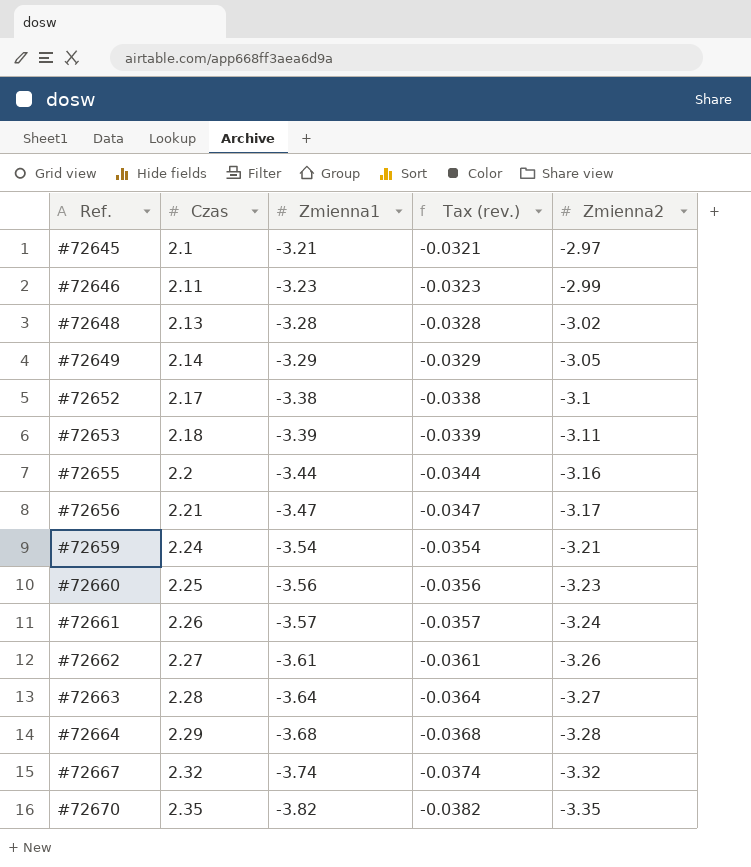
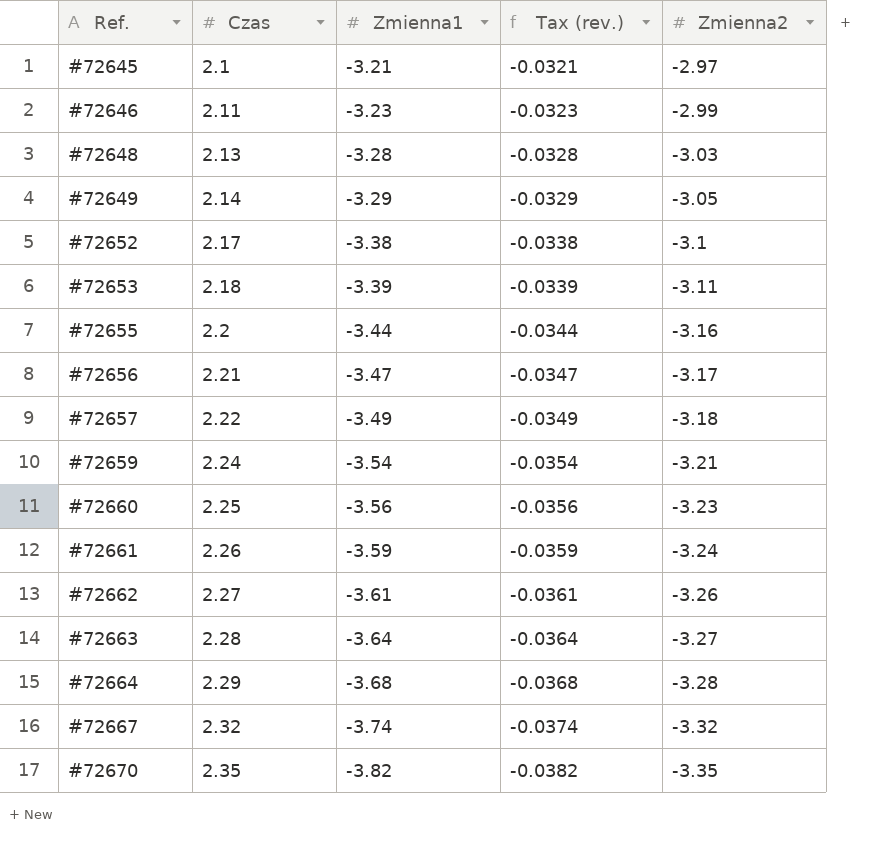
#72648 | Zmienna2: -3.02 -> -3.03
row #72657: none -> 2.22 | -3.49 | -0.0349 | -3.18
#72661 | Zmienna1: -3.57 -> -3.59
#72661 | Tax (rev.): -0.0357 -> -0.0359

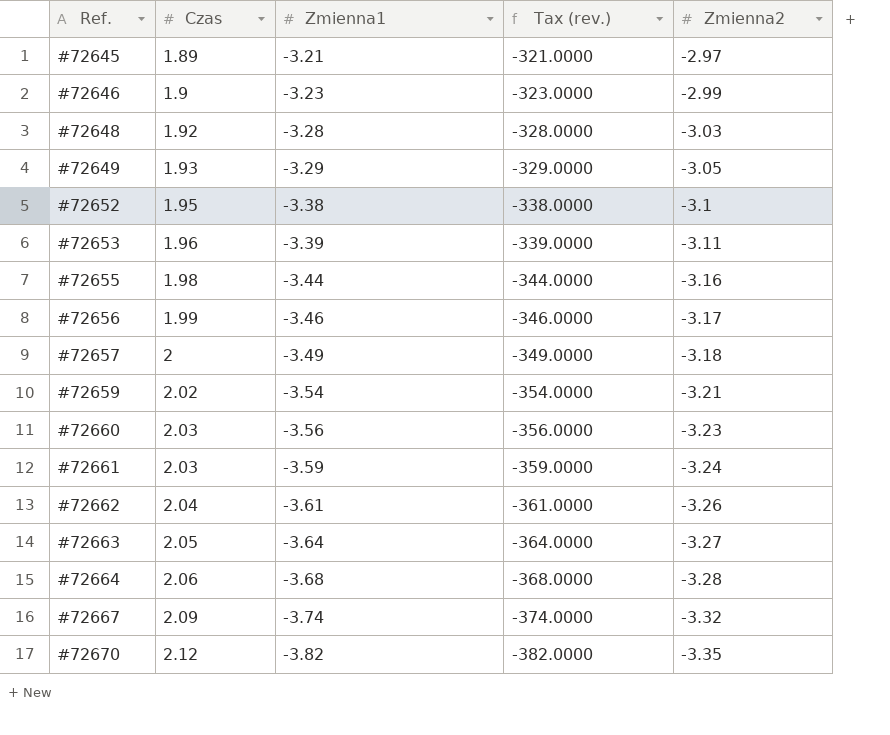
column Tax (rev.) | formula: [Zmienna1] * 0.01 -> [Zmienna1] * 100
#72645 | Czas: 2.1 -> 1.89
#72646 | Czas: 2.11 -> 1.9
#72648 | Czas: 2.13 -> 1.92
#72649 | Czas: 2.14 -> 1.93
#72652 | Czas: 2.17 -> 1.95
#72653 | Czas: 2.18 -> 1.96
#72655 | Czas: 2.2 -> 1.98
#72656 | Czas: 2.21 -> 1.99
#72656 | Zmienna1: -3.47 -> -3.46
#72657 | Czas: 2.22 -> 2
#72659 | Czas: 2.24 -> 2.02
#72660 | Czas: 2.25 -> 2.03
#72661 | Czas: 2.26 -> 2.03
#72662 | Czas: 2.27 -> 2.04
#72663 | Czas: 2.28 -> 2.05
#72664 | Czas: 2.29 -> 2.06
#72667 | Czas: 2.32 -> 2.09
#72670 | Czas: 2.35 -> 2.12

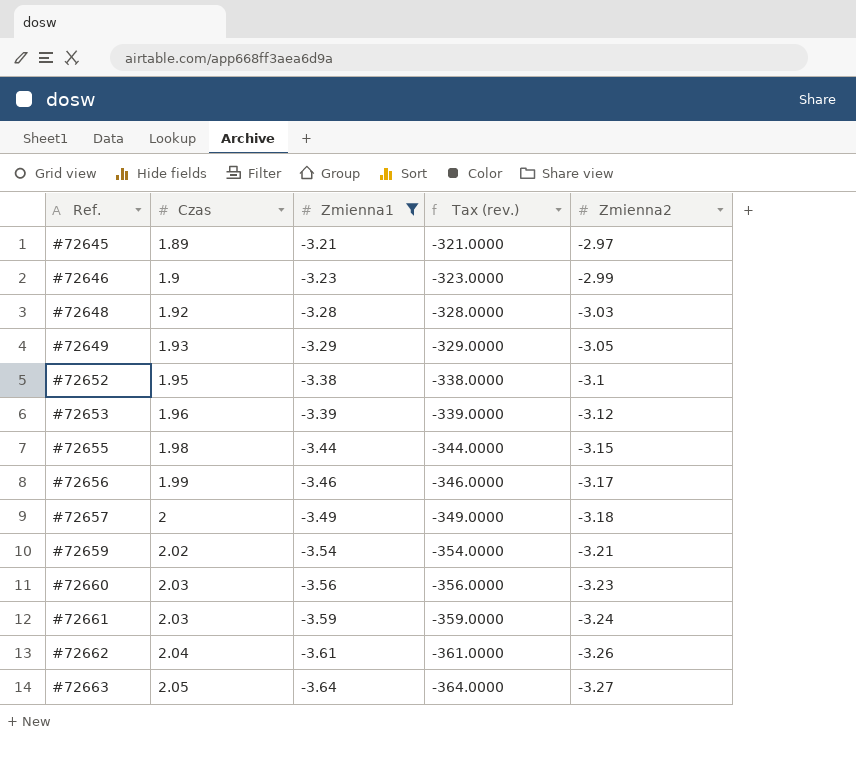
filter: none -> Zmienna1 >= -3.64
#72653 | Zmienna2: -3.11 -> -3.12
#72655 | Zmienna2: -3.16 -> -3.15

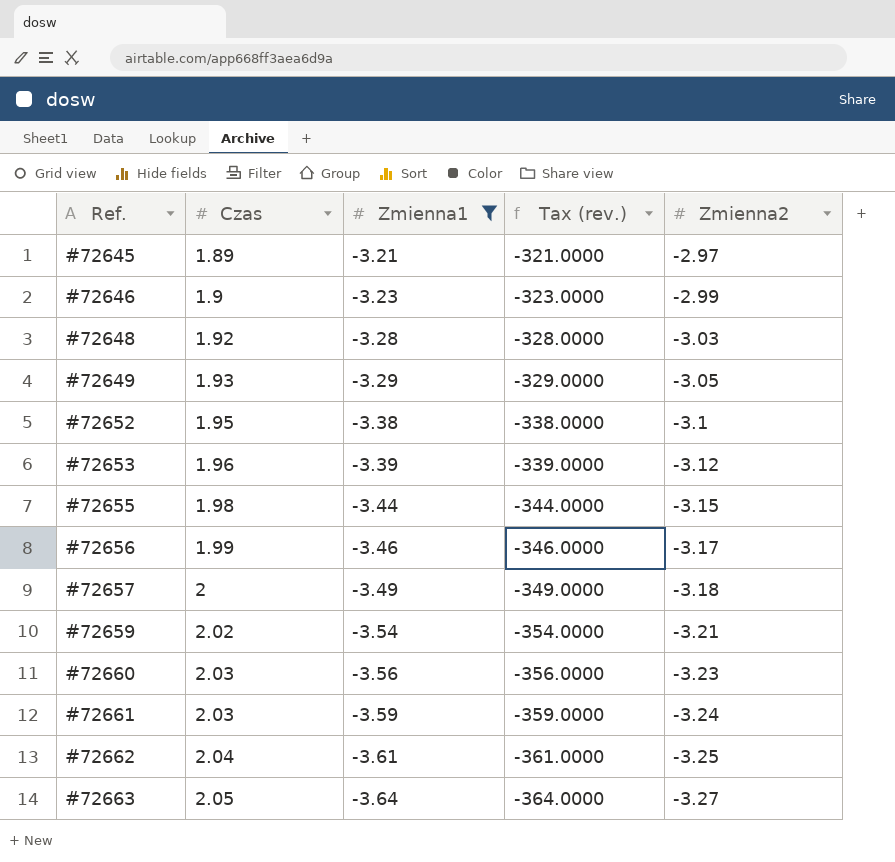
#72662 | Zmienna2: -3.26 -> -3.25

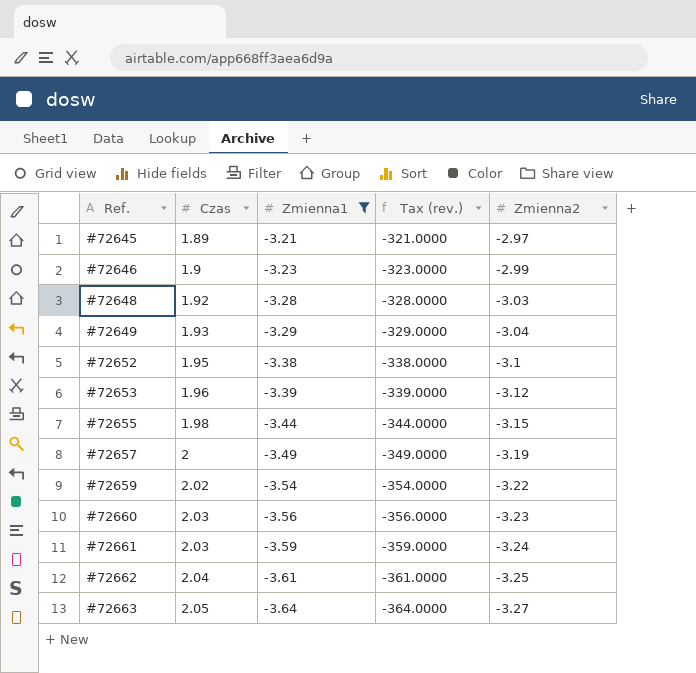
row #72656: 1.99 | -3.46 | -346.0000 | -3.17 -> none
#72649 | Zmienna2: -3.05 -> -3.04
#72657 | Zmienna2: -3.18 -> -3.19
#72659 | Zmienna2: -3.21 -> -3.22

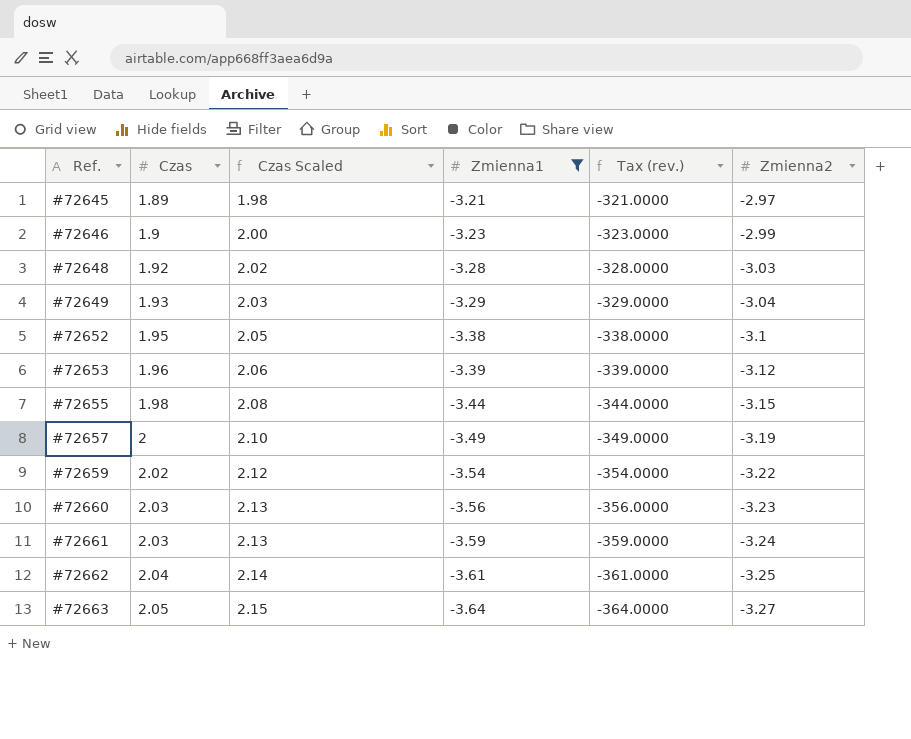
column Czas Scaled | formula: none -> [Czas] * 1.05

